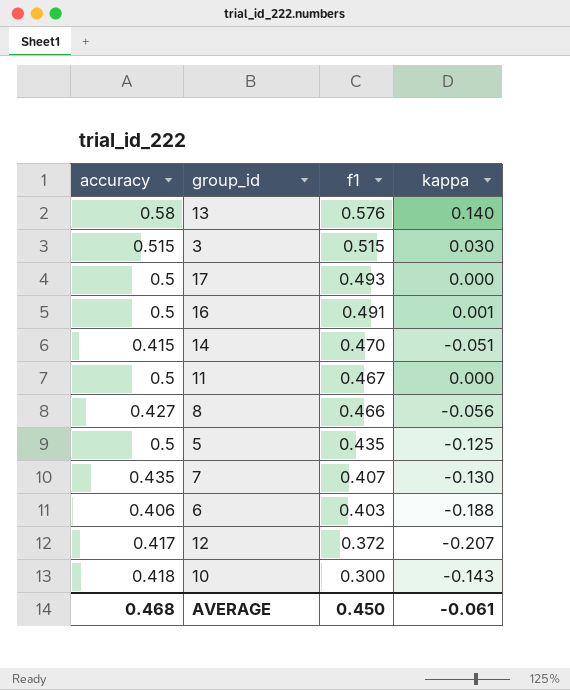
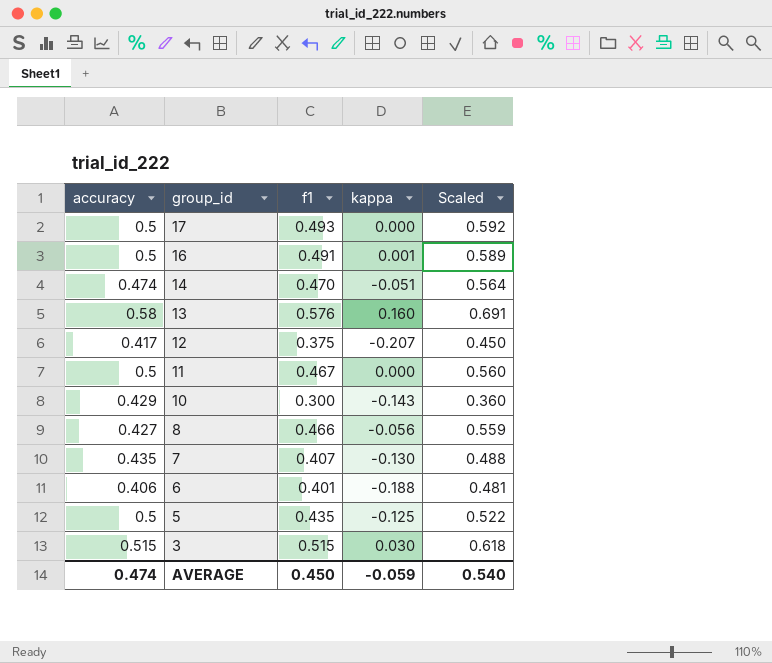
row order: f1 descending -> group_id descending
column Scaled | formula: none -> [f1] * 1.2
14 | accuracy: 0.415 -> 0.474
13 | kappa: 0.140 -> 0.160
12 | f1: 0.372 -> 0.375
10 | accuracy: 0.418 -> 0.429
6 | f1: 0.403 -> 0.401
AVERAGE | accuracy: 0.468 -> 0.474
AVERAGE | kappa: -0.061 -> -0.059

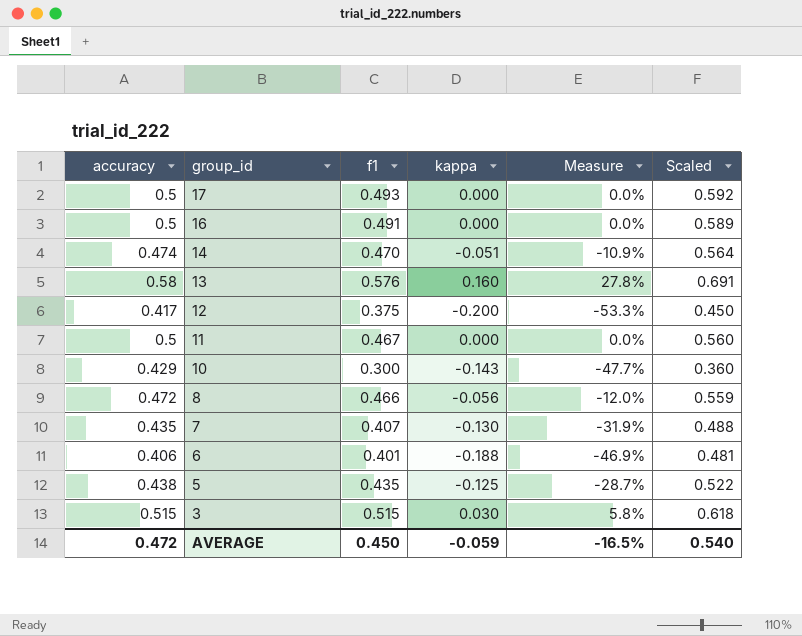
column Measure | formula: none -> [kappa] / [f1]
16 | kappa: 0.001 -> 0.000
12 | kappa: -0.207 -> -0.200
8 | accuracy: 0.427 -> 0.472
5 | accuracy: 0.5 -> 0.438
AVERAGE | accuracy: 0.474 -> 0.472

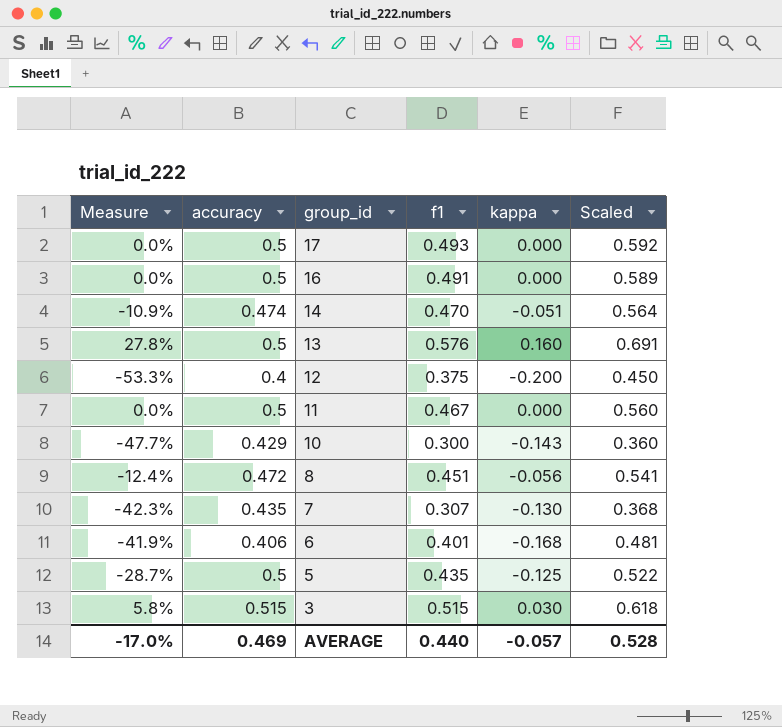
column Measure | position: 5 -> 1
13 | accuracy: 0.58 -> 0.5
12 | accuracy: 0.417 -> 0.4
8 | Measure: -12.0% -> -12.4%
8 | f1: 0.466 -> 0.451
8 | Scaled: 0.559 -> 0.541
7 | Measure: -31.9% -> -42.3%
7 | f1: 0.407 -> 0.307
7 | Scaled: 0.488 -> 0.368
6 | Measure: -46.9% -> -41.9%
6 | kappa: -0.188 -> -0.168
5 | accuracy: 0.438 -> 0.5
AVERAGE | Measure: -16.5% -> -17.0%
AVERAGE | accuracy: 0.472 -> 0.469
AVERAGE | f1: 0.450 -> 0.440
AVERAGE | kappa: -0.059 -> -0.057
AVERAGE | Scaled: 0.540 -> 0.528

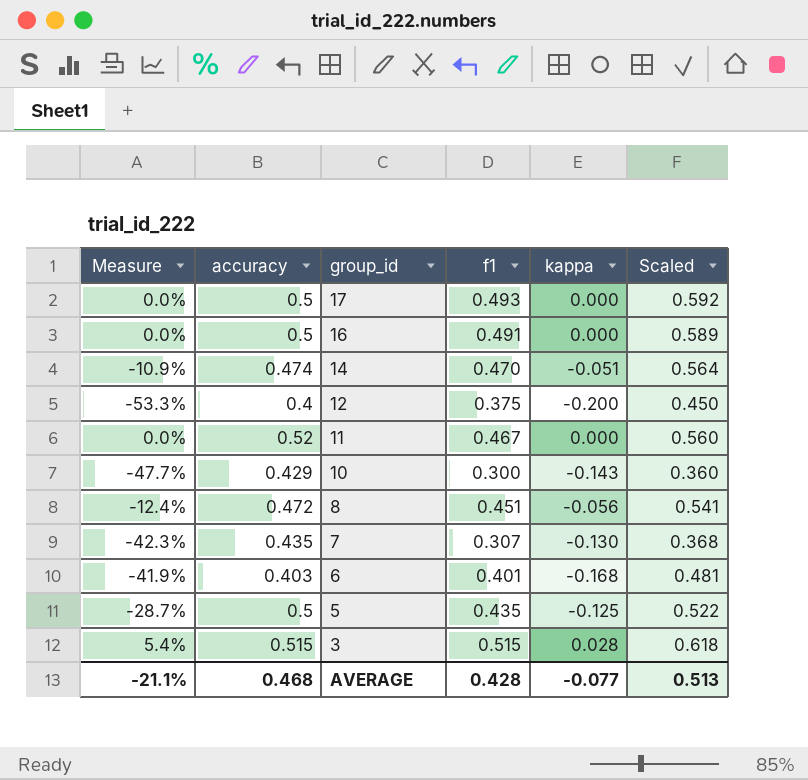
row 13: 27.8% | 0.5 | 0.576 | 0.160 | 0.691 -> none
11 | accuracy: 0.5 -> 0.52
6 | accuracy: 0.406 -> 0.403
3 | Measure: 5.8% -> 5.4%
3 | kappa: 0.030 -> 0.028
AVERAGE | Measure: -17.0% -> -21.1%
AVERAGE | accuracy: 0.469 -> 0.468
AVERAGE | f1: 0.440 -> 0.428
AVERAGE | kappa: -0.057 -> -0.077
AVERAGE | Scaled: 0.528 -> 0.513

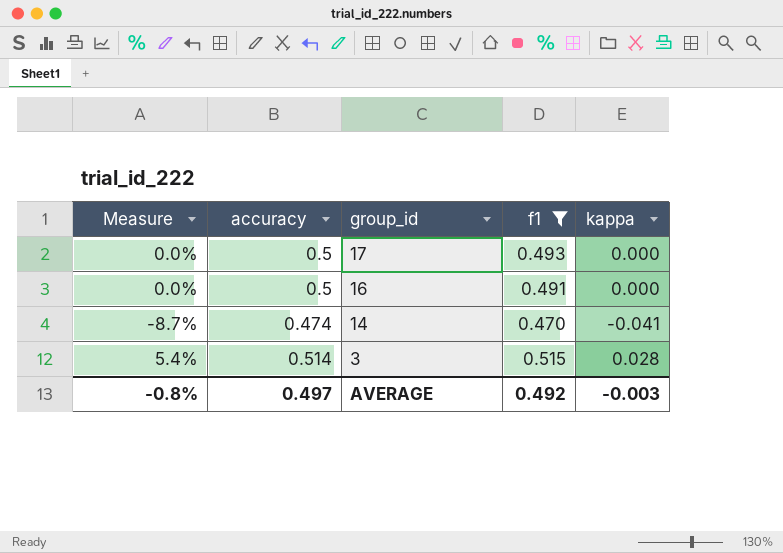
filter: none -> f1 >= 0.470
column Scaled | formula: [f1] * 1.2 -> none
14 | Measure: -10.9% -> -8.7%
14 | kappa: -0.051 -> -0.041
3 | accuracy: 0.515 -> 0.514
AVERAGE | Measure: -21.1% -> -0.8%
AVERAGE | accuracy: 0.468 -> 0.497
AVERAGE | f1: 0.428 -> 0.492
AVERAGE | kappa: -0.077 -> -0.003

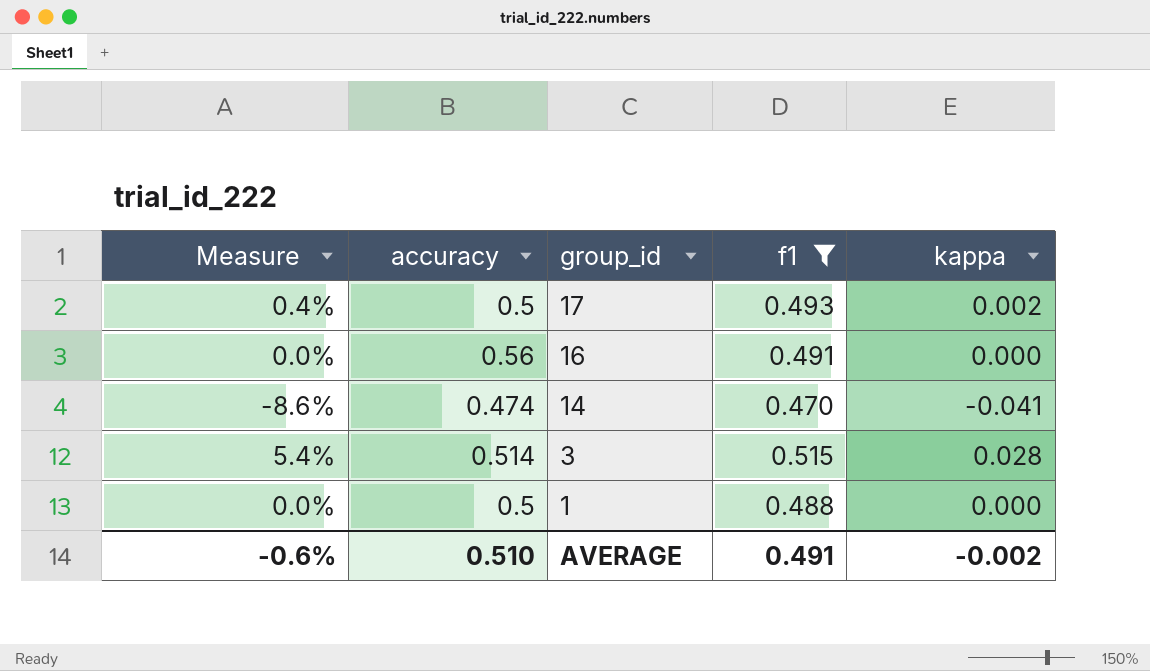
column Measure | formula: [kappa] / [f1] -> [kappa] / [accuracy]
17 | kappa: 0.000 -> 0.002
16 | accuracy: 0.5 -> 0.56
row 1: none -> 0.0% | 0.5 | 0.488 | 0.000
AVERAGE | Measure: -0.8% -> -0.6%
AVERAGE | accuracy: 0.497 -> 0.510
AVERAGE | f1: 0.492 -> 0.491
AVERAGE | kappa: -0.003 -> -0.002

